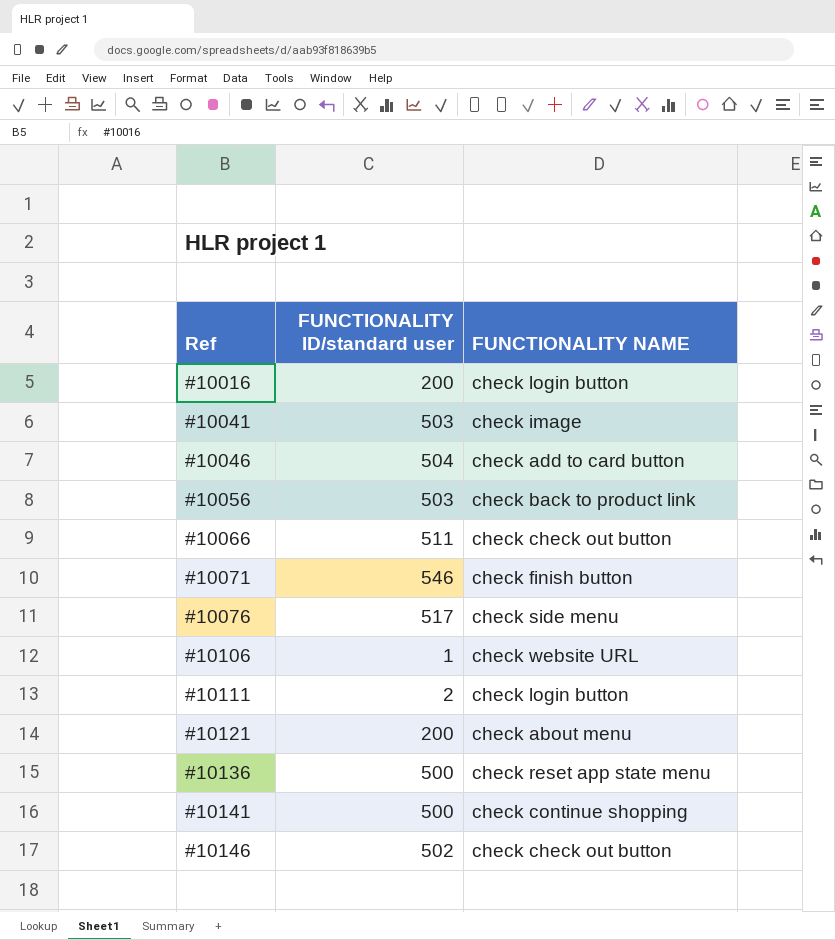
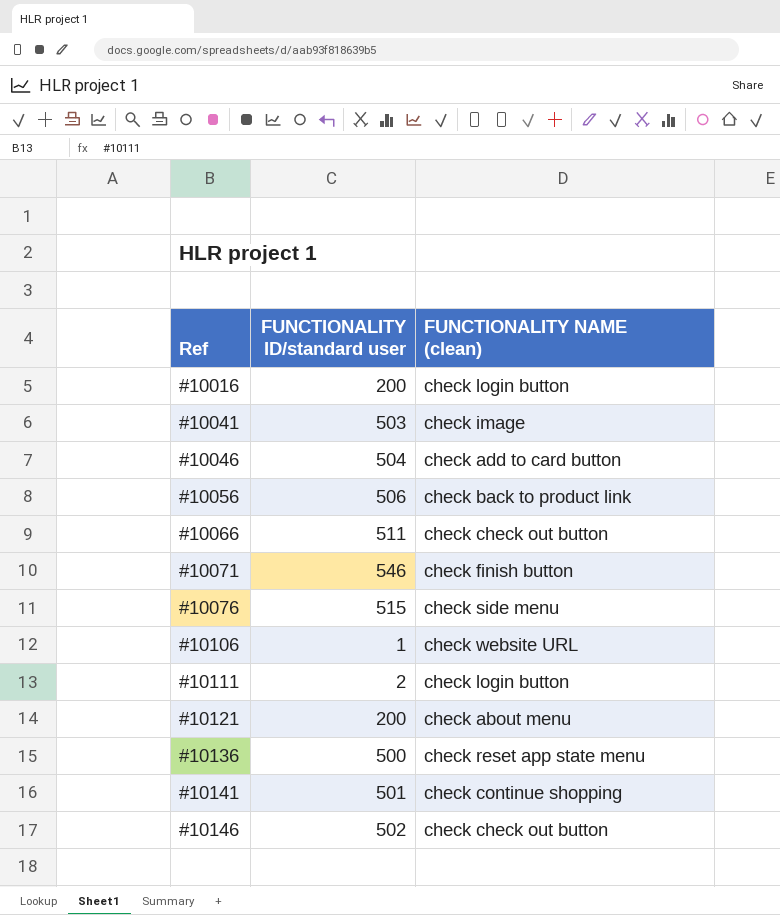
column name: FUNCTIONALITY NAME -> FUNCTIONALITY NAME (clean)
#10056 | FUNCTIONALITY ID/standard user: 503 -> 506
#10076 | FUNCTIONALITY ID/standard user: 517 -> 515
#10141 | FUNCTIONALITY ID/standard user: 500 -> 501

